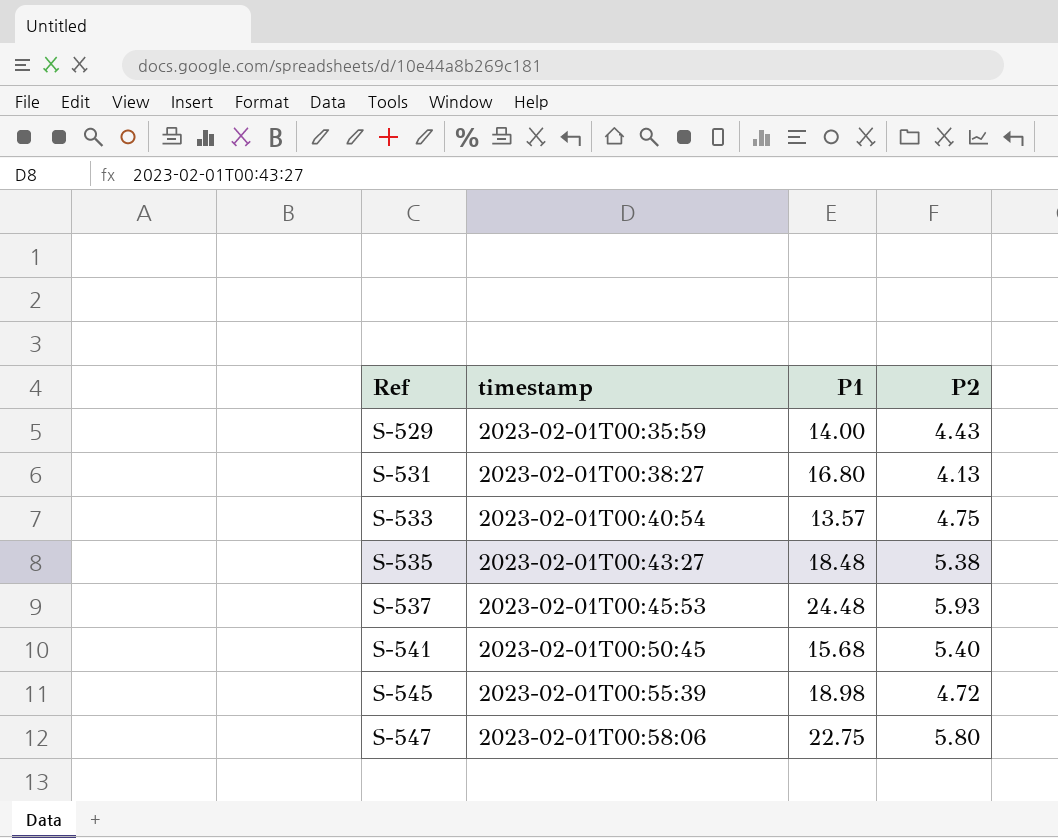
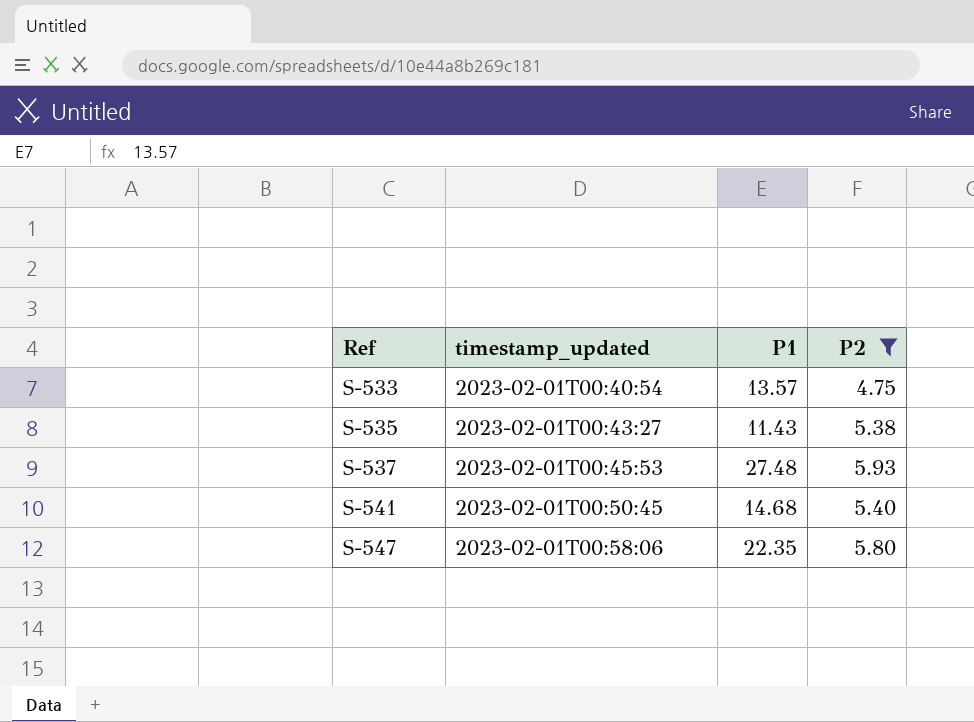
filter: none -> P2 >= 4.75
column name: timestamp -> timestamp_updated
S-535 | P1: 18.48 -> 11.43
S-537 | P1: 24.48 -> 27.48
S-541 | P1: 15.68 -> 14.68
S-547 | P1: 22.75 -> 22.35

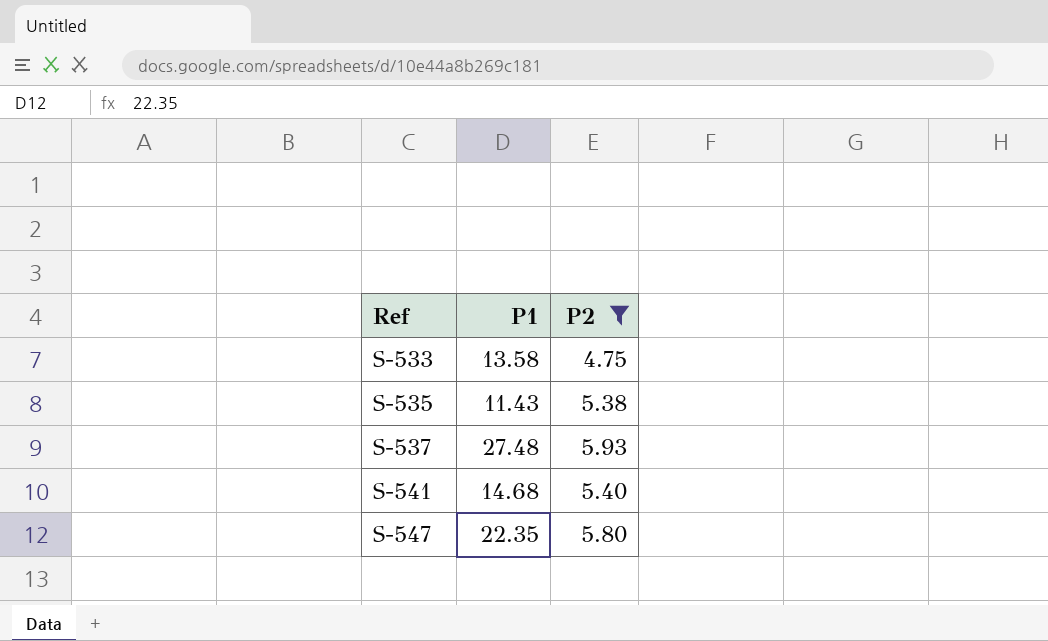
column timestamp_updated | position: 2 -> none
S-533 | P1: 13.57 -> 13.58

